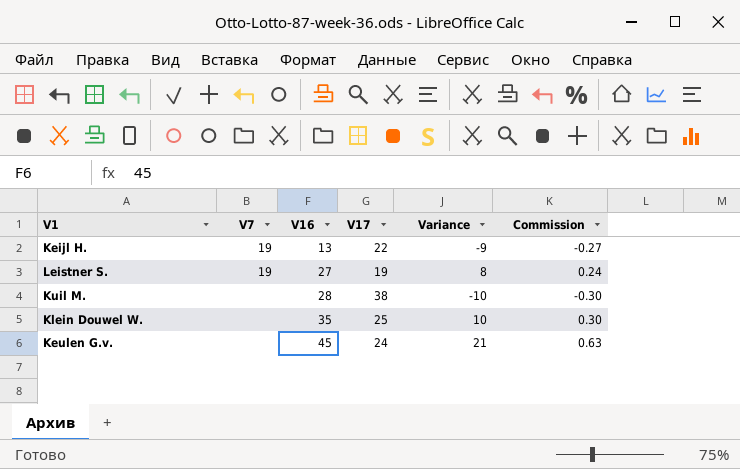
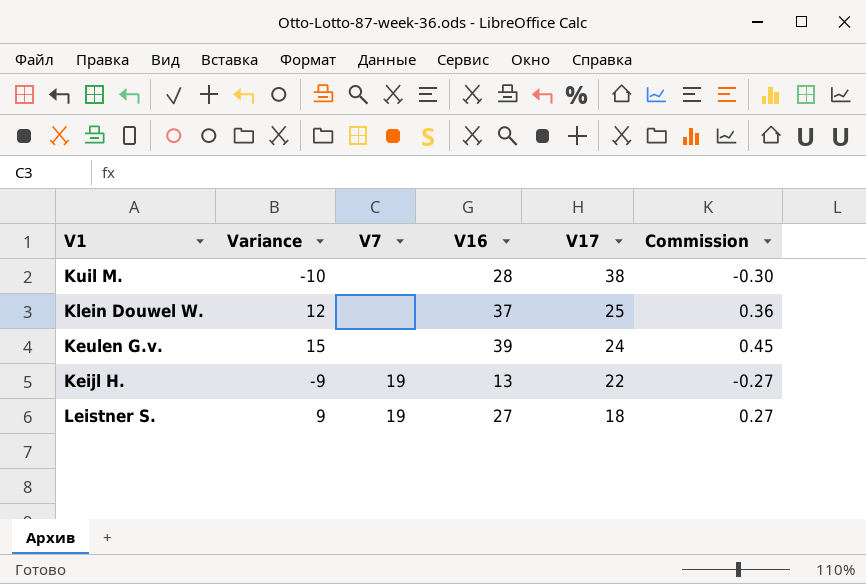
row order: V16 ascending -> V17 descending
column Variance | position: 5 -> 2
Klein Douwel W. | Variance: 10 -> 12
Klein Douwel W. | V16: 35 -> 37
Klein Douwel W. | Commission: 0.30 -> 0.36
Keulen G.v. | Variance: 21 -> 15
Keulen G.v. | V16: 45 -> 39
Keulen G.v. | Commission: 0.63 -> 0.45
Leistner S. | Variance: 8 -> 9
Leistner S. | V17: 19 -> 18
Leistner S. | Commission: 0.24 -> 0.27

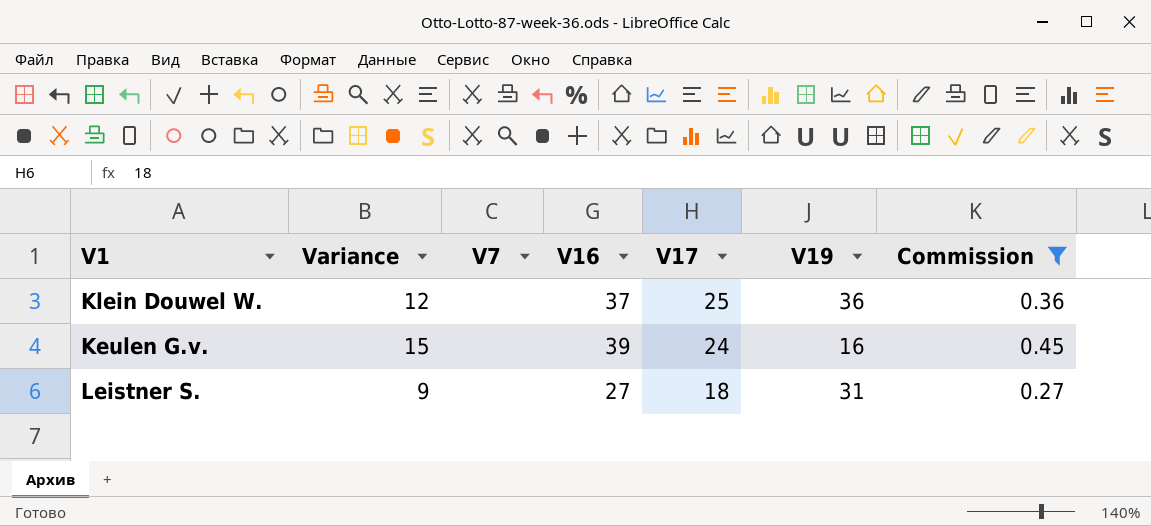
filter: none -> Commission >= 0.27
column V19 | position: none -> 6
Leistner S. | V7: 19 -> none

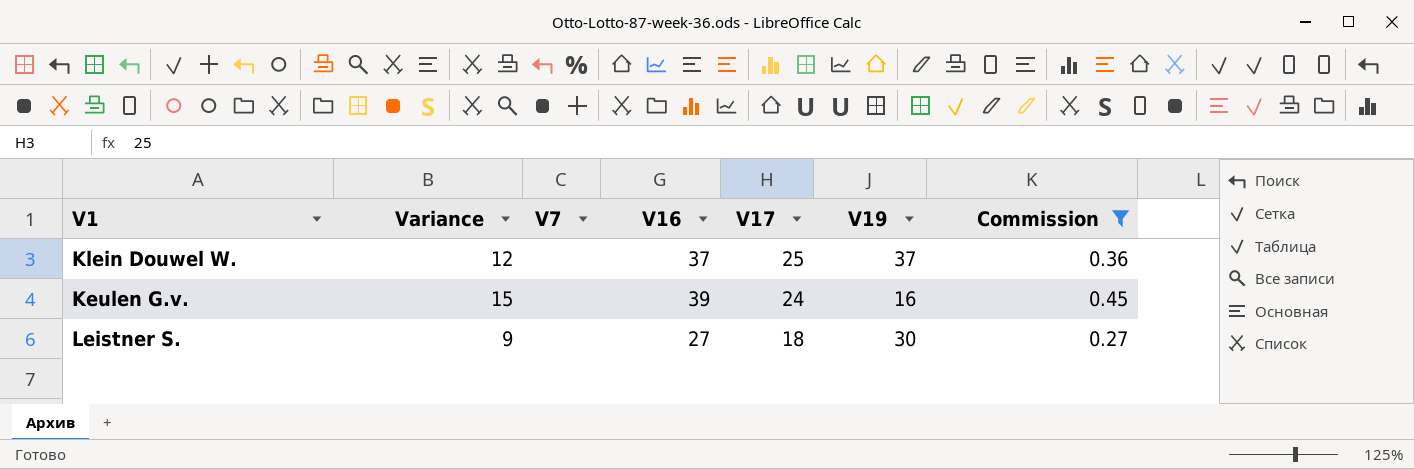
Klein Douwel W. | V19: 36 -> 37
Leistner S. | V19: 31 -> 30

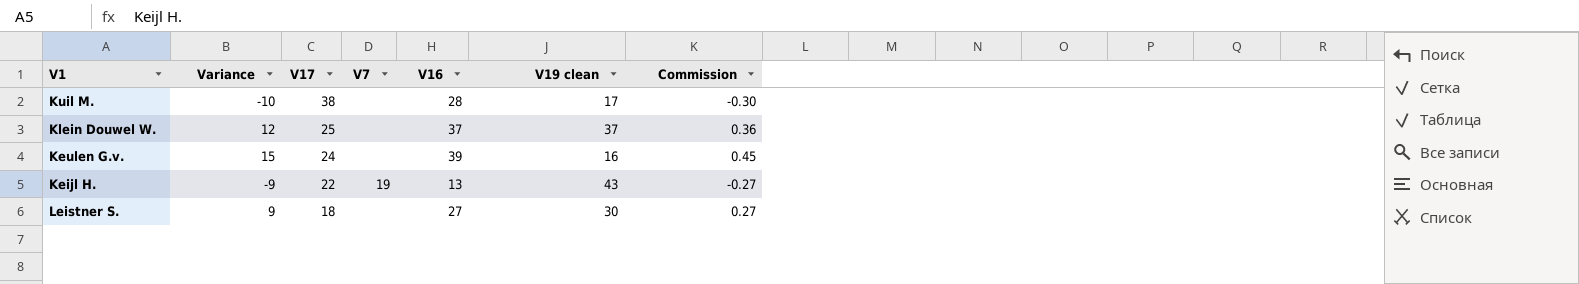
filter: Commission >= 0.27 -> none
column V17 | position: 5 -> 3
column name: V19 -> V19 clean

